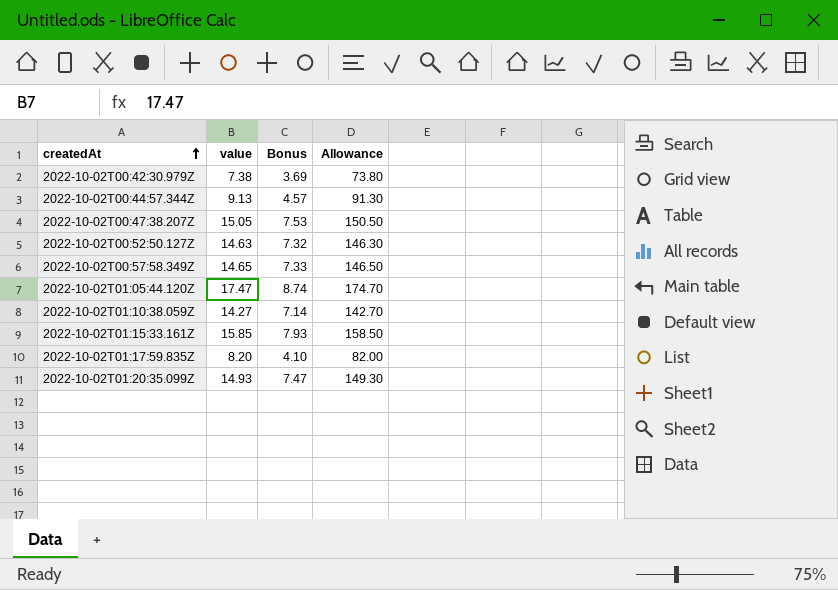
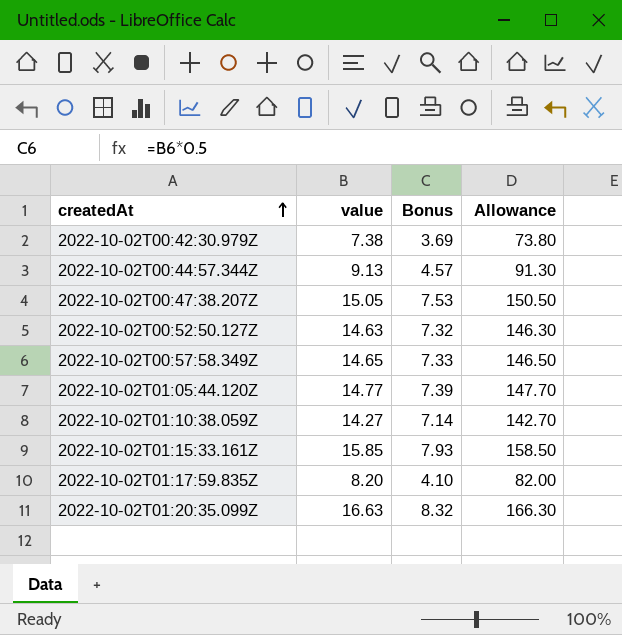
2022-10-02T01:05:44.120Z | value: 17.47 -> 14.77
2022-10-02T01:05:44.120Z | Bonus: 8.74 -> 7.39
2022-10-02T01:05:44.120Z | Allowance: 174.70 -> 147.70
2022-10-02T01:20:35.099Z | value: 14.93 -> 16.63
2022-10-02T01:20:35.099Z | Bonus: 7.47 -> 8.32
2022-10-02T01:20:35.099Z | Allowance: 149.30 -> 166.30

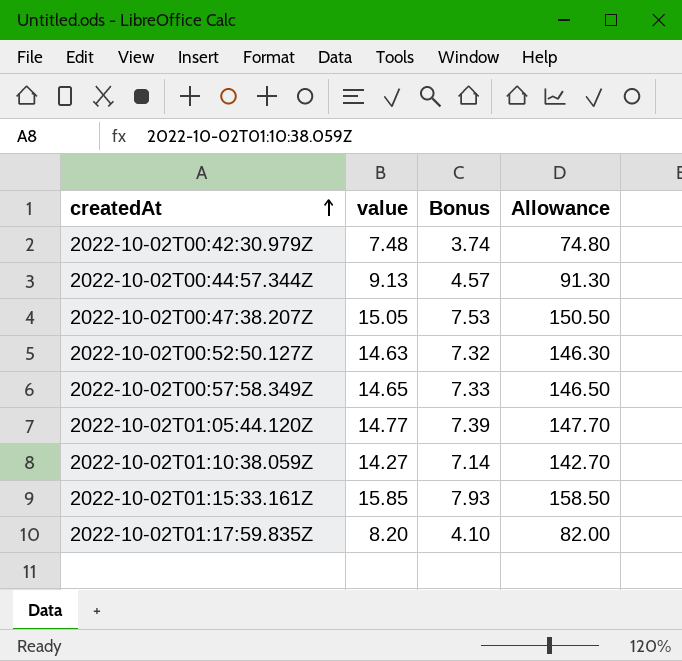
row 2022-10-02T01:20:35.099Z: 16.63 | 8.32 | 166.30 -> none
2022-10-02T00:42:30.979Z | value: 7.38 -> 7.48
2022-10-02T00:42:30.979Z | Bonus: 3.69 -> 3.74
2022-10-02T00:42:30.979Z | Allowance: 73.80 -> 74.80

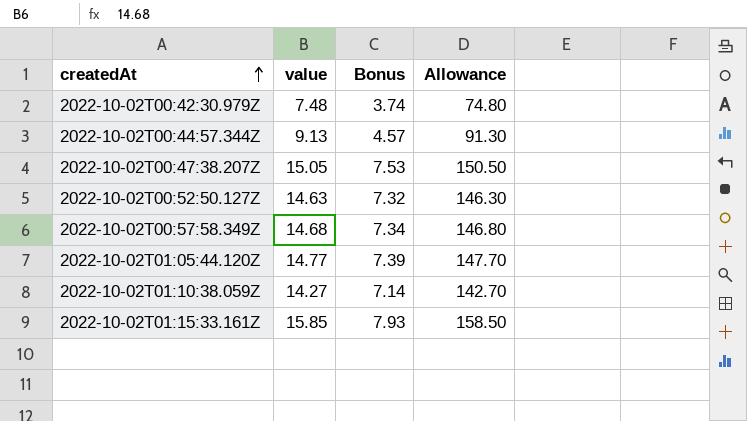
row 2022-10-02T01:17:59.835Z: 8.20 | 4.10 | 82.00 -> none
2022-10-02T00:57:58.349Z | value: 14.65 -> 14.68
2022-10-02T00:57:58.349Z | Bonus: 7.33 -> 7.34
2022-10-02T00:57:58.349Z | Allowance: 146.50 -> 146.80

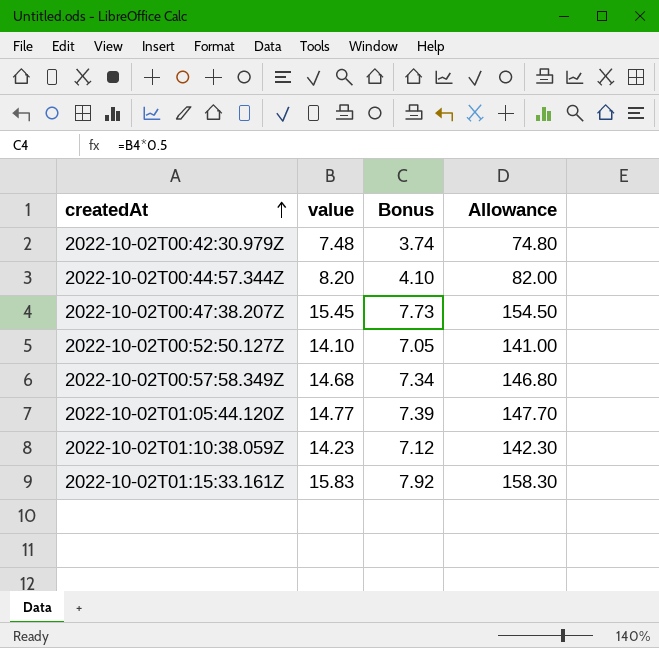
2022-10-02T00:44:57.344Z | value: 9.13 -> 8.20
2022-10-02T00:44:57.344Z | Bonus: 4.57 -> 4.10
2022-10-02T00:44:57.344Z | Allowance: 91.30 -> 82.00
2022-10-02T00:47:38.207Z | value: 15.05 -> 15.45
2022-10-02T00:47:38.207Z | Bonus: 7.53 -> 7.73
2022-10-02T00:47:38.207Z | Allowance: 150.50 -> 154.50
2022-10-02T00:52:50.127Z | value: 14.63 -> 14.10
2022-10-02T00:52:50.127Z | Bonus: 7.32 -> 7.05
2022-10-02T00:52:50.127Z | Allowance: 146.30 -> 141.00
2022-10-02T01:10:38.059Z | value: 14.27 -> 14.23
2022-10-02T01:10:38.059Z | Bonus: 7.14 -> 7.12
2022-10-02T01:10:38.059Z | Allowance: 142.70 -> 142.30
2022-10-02T01:15:33.161Z | value: 15.85 -> 15.83
2022-10-02T01:15:33.161Z | Bonus: 7.93 -> 7.92
2022-10-02T01:15:33.161Z | Allowance: 158.50 -> 158.30

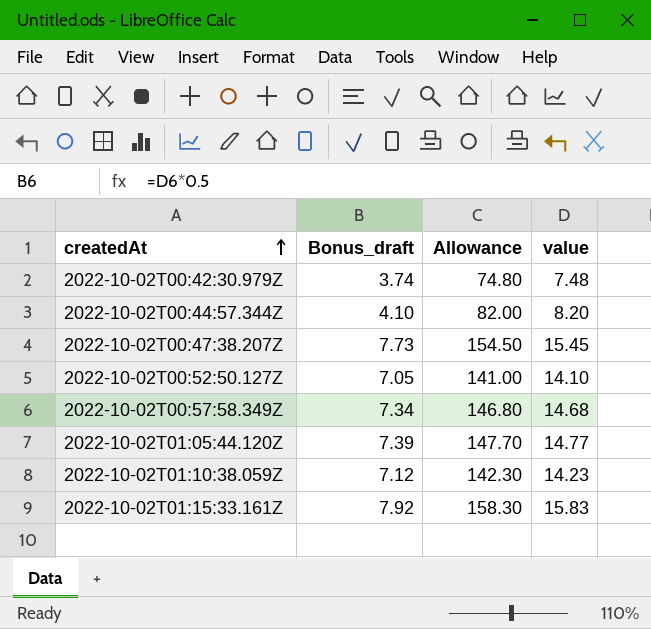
column name: Bonus -> Bonus_draft
column value | position: 2 -> 4

